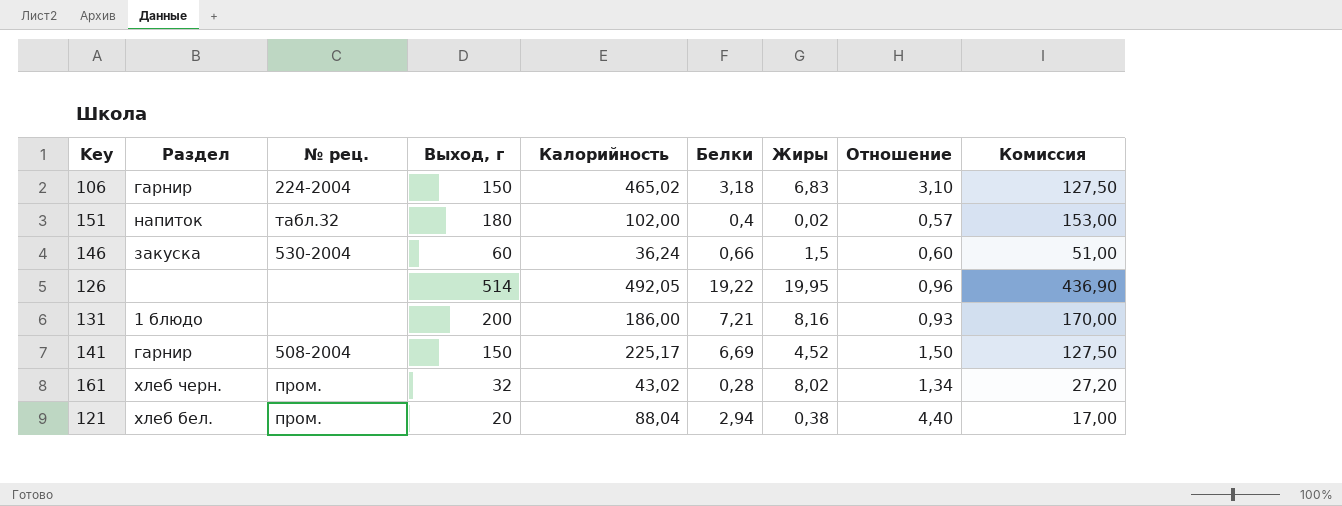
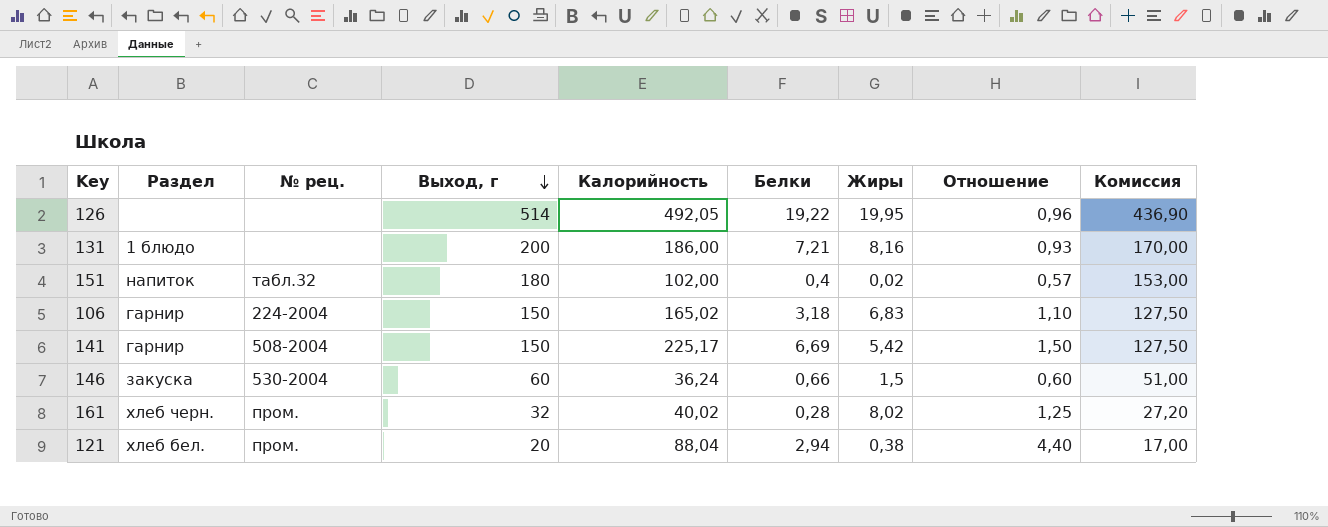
row order: none -> Выход, г descending
106 | Калорийность: 465,02 -> 165,02
106 | Отношение: 3,10 -> 1,10
141 | Жиры: 4,52 -> 5,42
161 | Калорийность: 43,02 -> 40,02
161 | Отношение: 1,34 -> 1,25

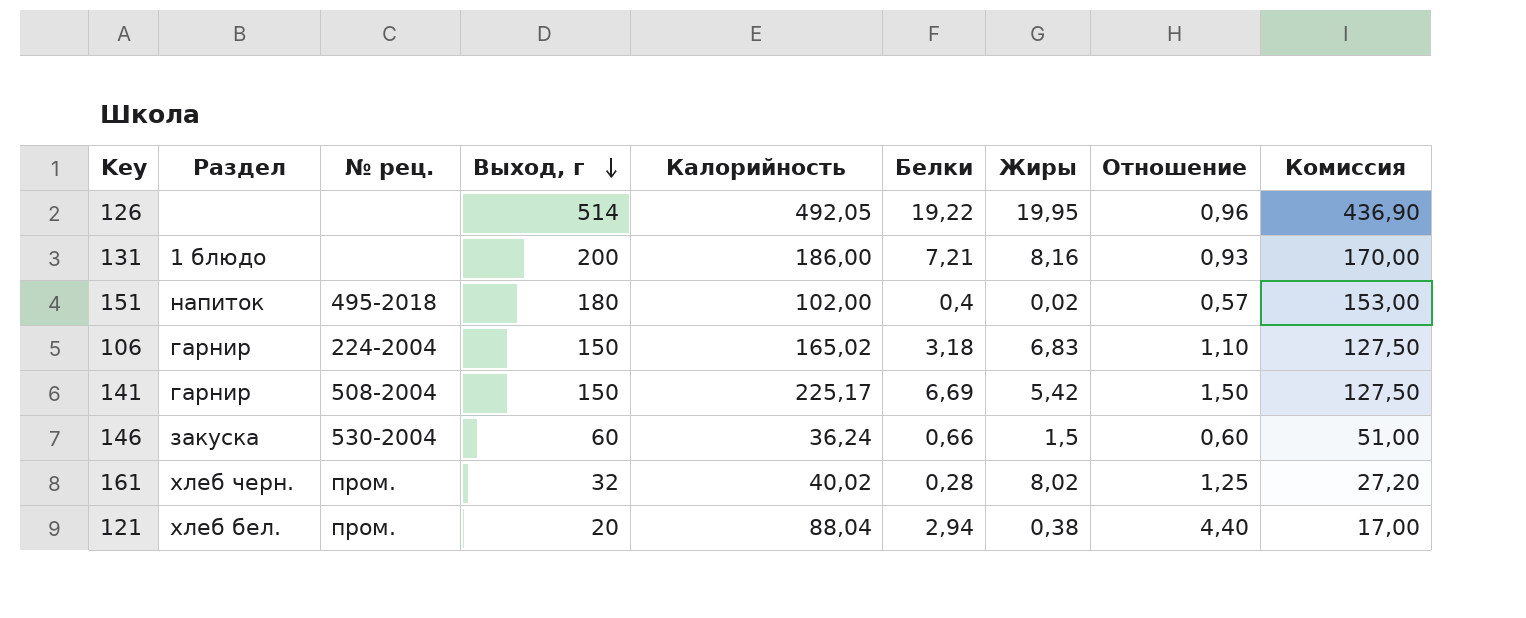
151 | № рец.: табл.32 -> 495-2018

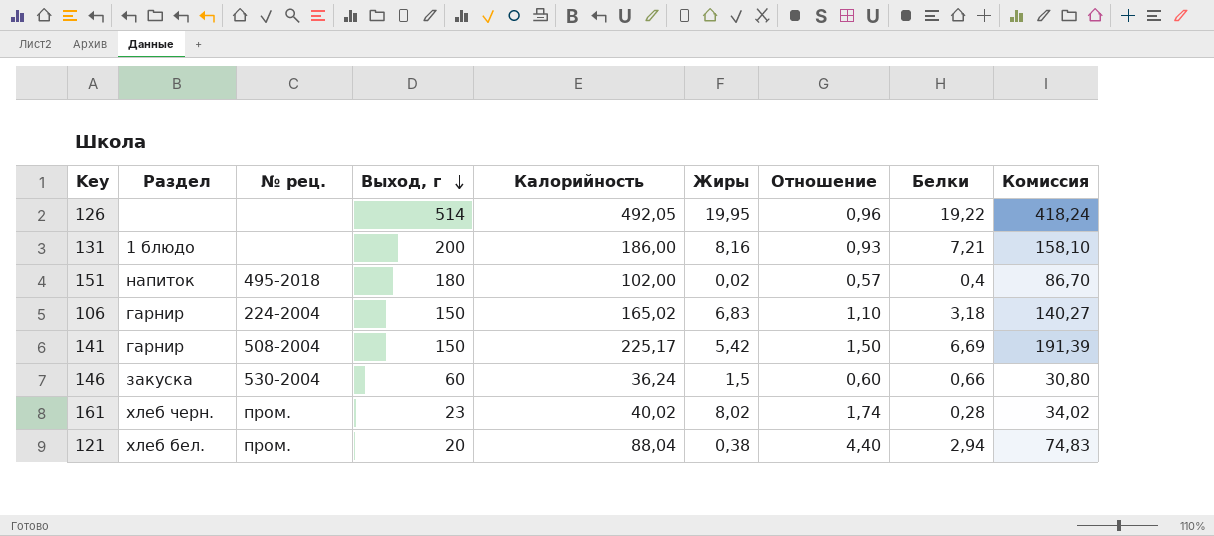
column Белки | position: 6 -> 8
column Комиссия | formula: [Выход, г] * 0,85 -> [Калорийность] * 0,85
161 | Выход, г: 32 -> 23
161 | Отношение: 1,25 -> 1,74

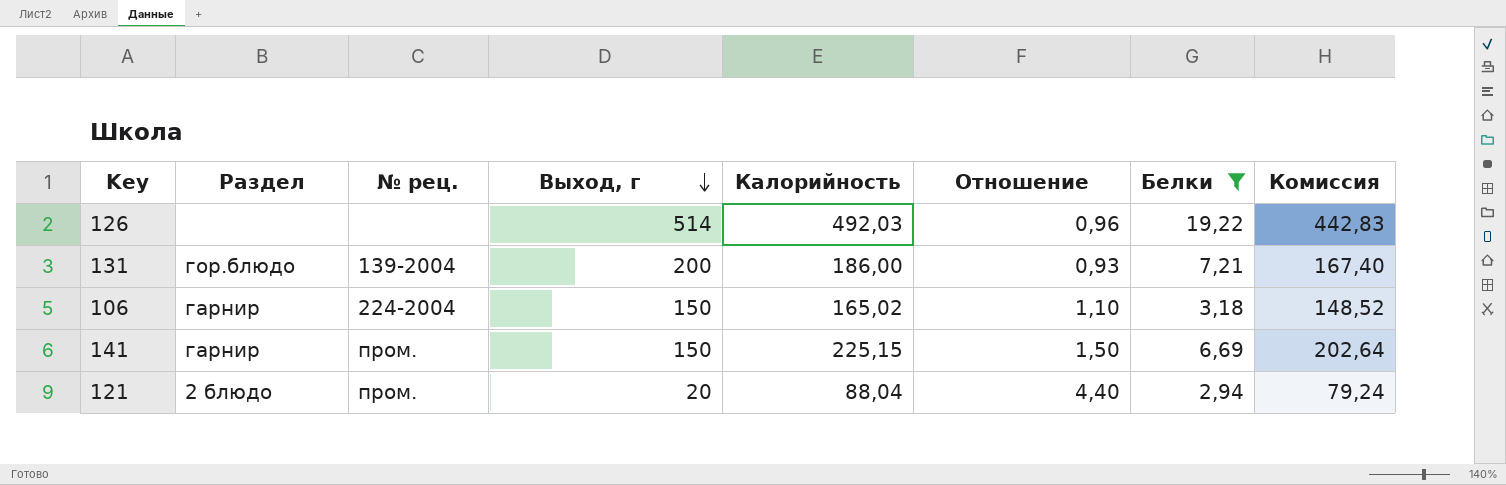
filter: none -> Белки >= 2,94
column Жиры | position: 6 -> none
column Комиссия | formula: [Калорийность] * 0,85 -> [Калорийность] * 0,9
126 | Калорийность: 492,05 -> 492,03
131 | Раздел: 1 блюдо -> гор.блюдо
131 | № рец.: none -> 139-2004
141 | № рец.: 508-2004 -> пром.
141 | Калорийность: 225,17 -> 225,15
121 | Раздел: хлеб бел. -> 2 блюдо

